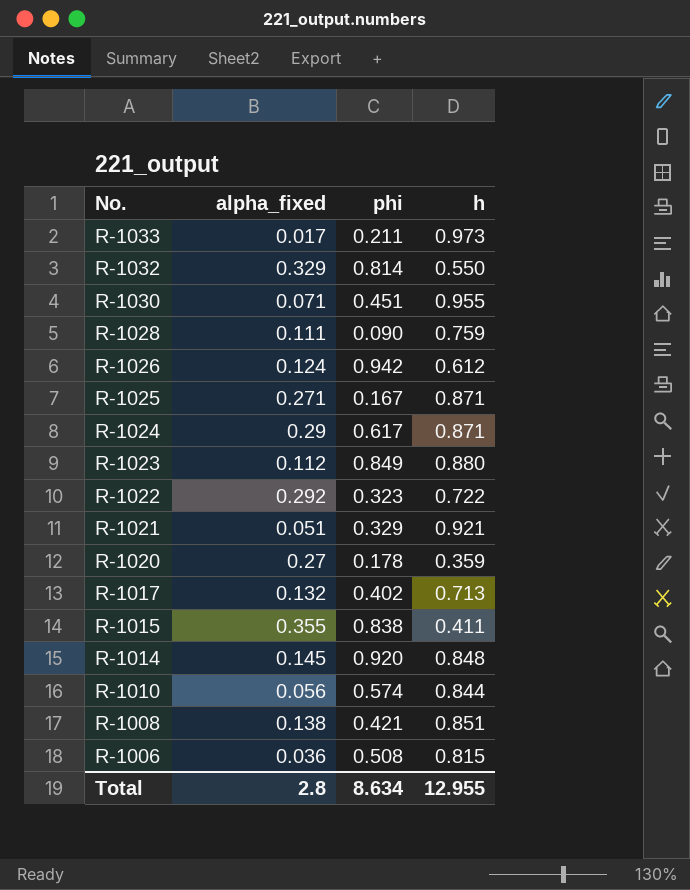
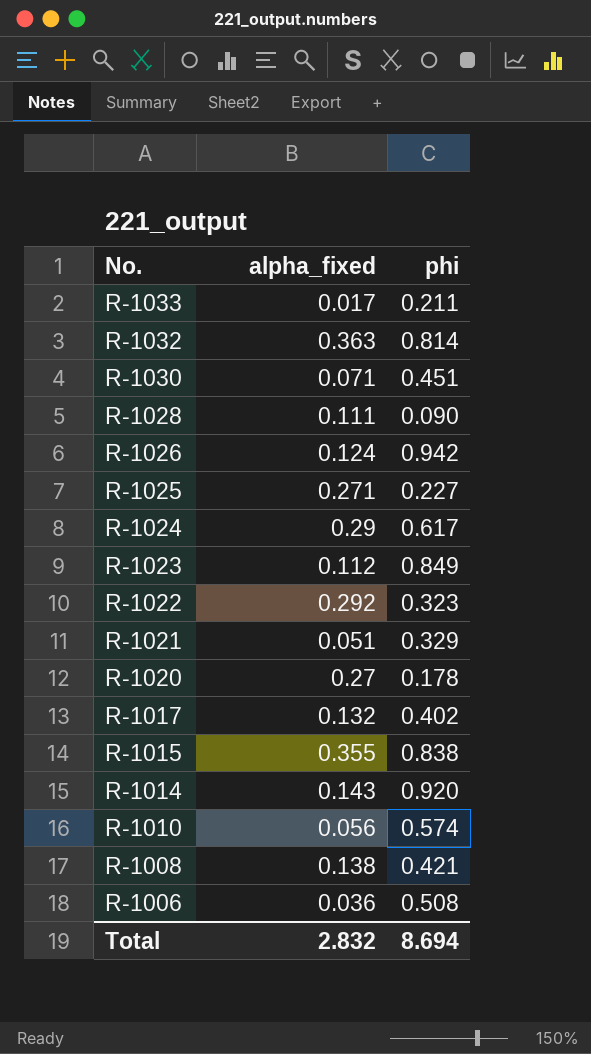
column h | position: 4 -> none
R-1032 | alpha_fixed: 0.329 -> 0.363
R-1025 | phi: 0.167 -> 0.227
R-1014 | alpha_fixed: 0.145 -> 0.143
Total | alpha_fixed: 2.8 -> 2.832
Total | phi: 8.634 -> 8.694

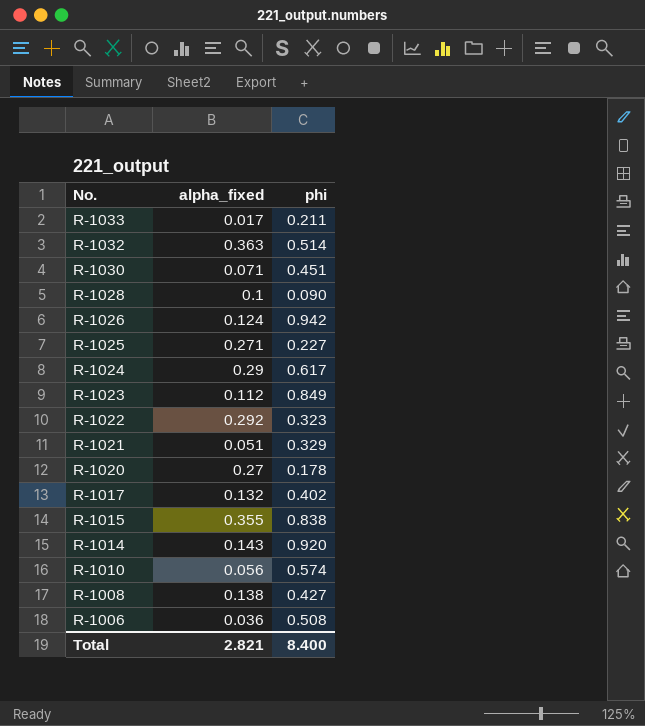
R-1032 | phi: 0.814 -> 0.514
R-1028 | alpha_fixed: 0.111 -> 0.1
R-1008 | phi: 0.421 -> 0.427
Total | alpha_fixed: 2.832 -> 2.821
Total | phi: 8.694 -> 8.400

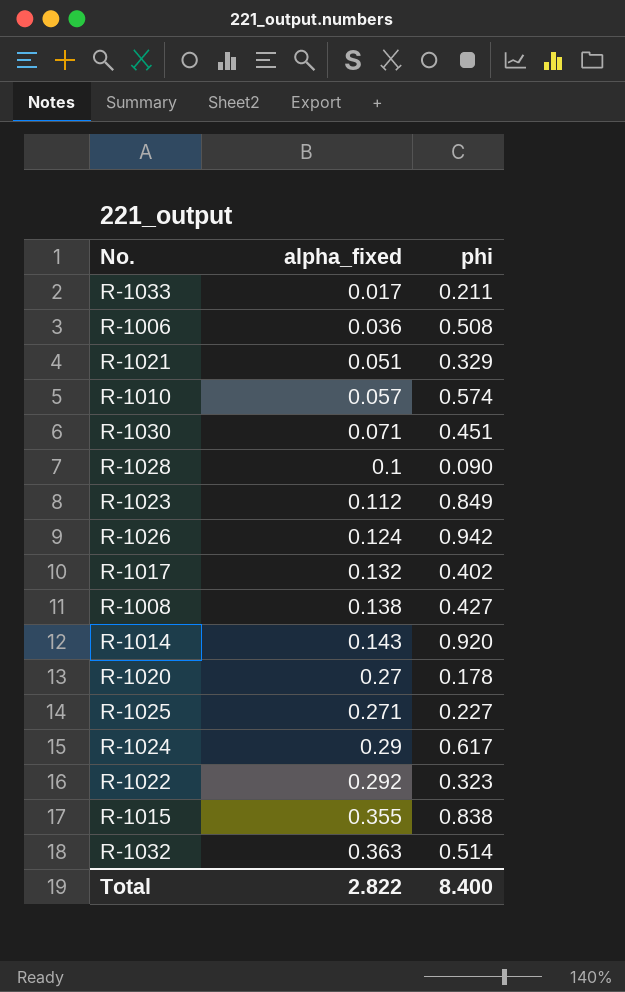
row order: No. descending -> alpha_fixed ascending
R-1010 | alpha_fixed: 0.056 -> 0.057
Total | alpha_fixed: 2.821 -> 2.822

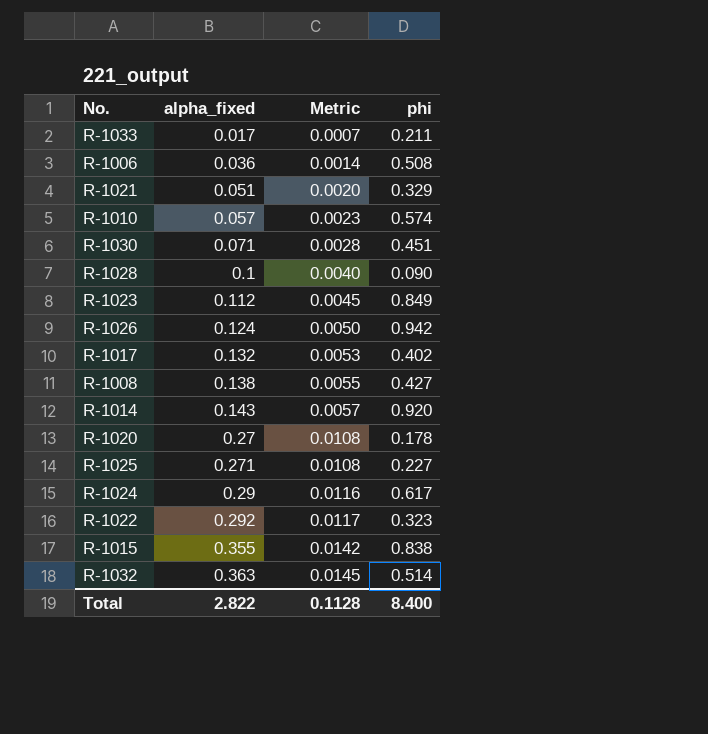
column Metric | formula: none -> [alpha_fixed] * 0.04

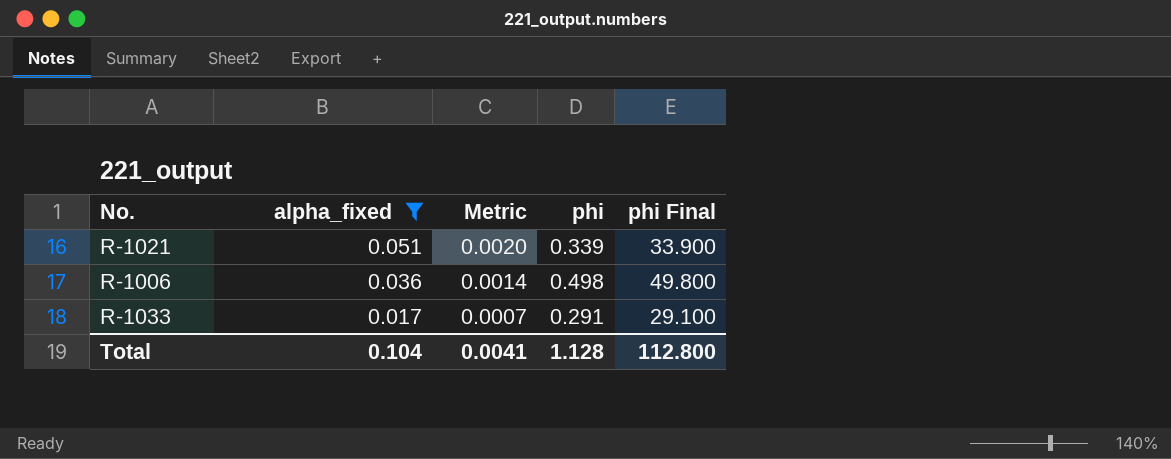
filter: none -> alpha_fixed <= 0.051
row order: alpha_fixed ascending -> alpha_fixed descending
column phi Final | formula: none -> [phi] * 100
R-1021 | phi: 0.329 -> 0.339
R-1006 | phi: 0.508 -> 0.498
R-1033 | phi: 0.211 -> 0.291
Total | alpha_fixed: 2.822 -> 0.104
Total | Metric: 0.1128 -> 0.0041
Total | phi: 8.400 -> 1.128

